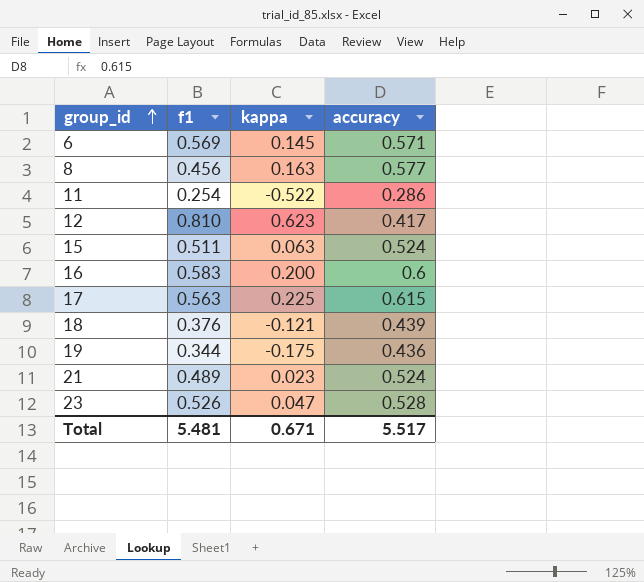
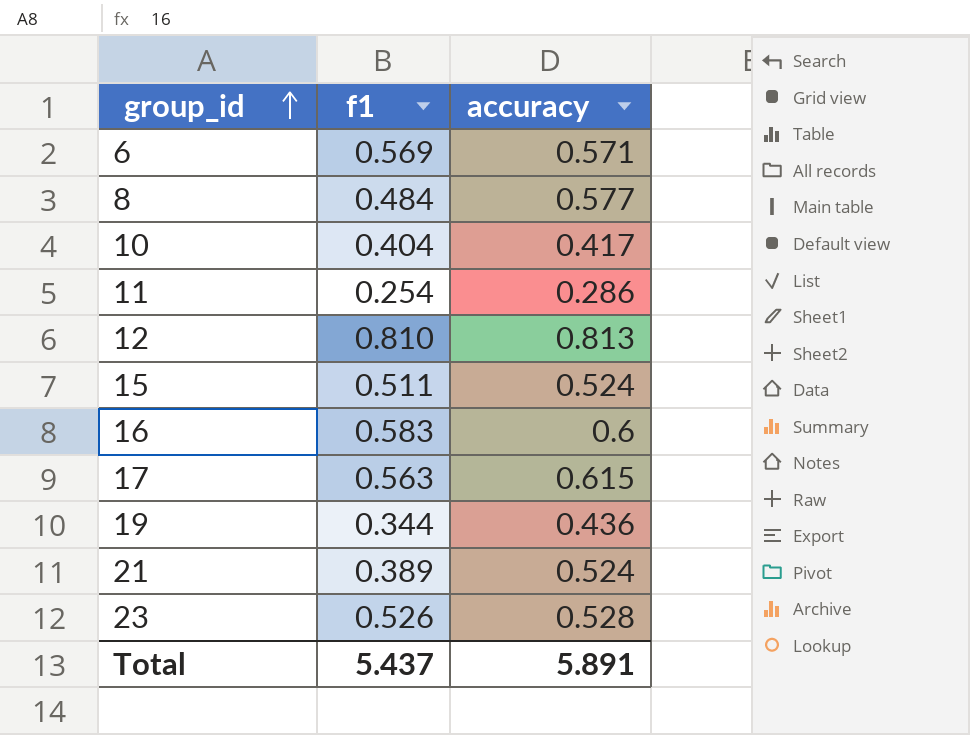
column kappa | position: 3 -> none
row 18: 0.376 | -0.121 | 0.439 -> none
8 | f1: 0.456 -> 0.484
row 10: none -> 0.404 | 0.417
12 | accuracy: 0.417 -> 0.813
21 | f1: 0.489 -> 0.389
Total | f1: 5.481 -> 5.437
Total | accuracy: 5.517 -> 5.891

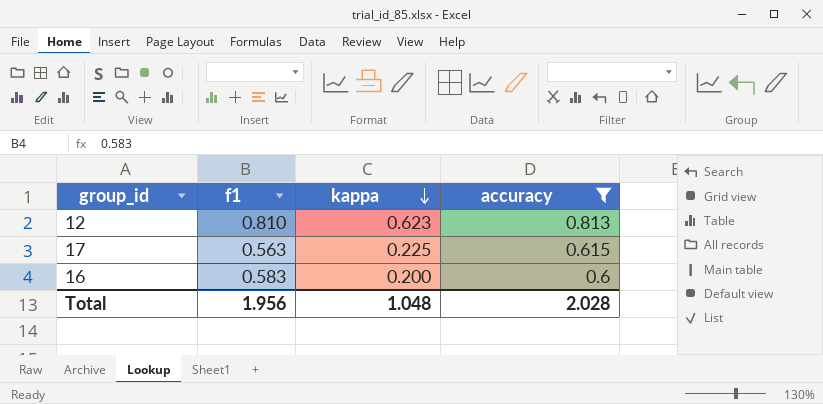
filter: none -> accuracy >= 0.6
row order: group_id ascending -> kappa descending
column kappa | position: none -> 3
Total | f1: 5.437 -> 1.956
Total | accuracy: 5.891 -> 2.028

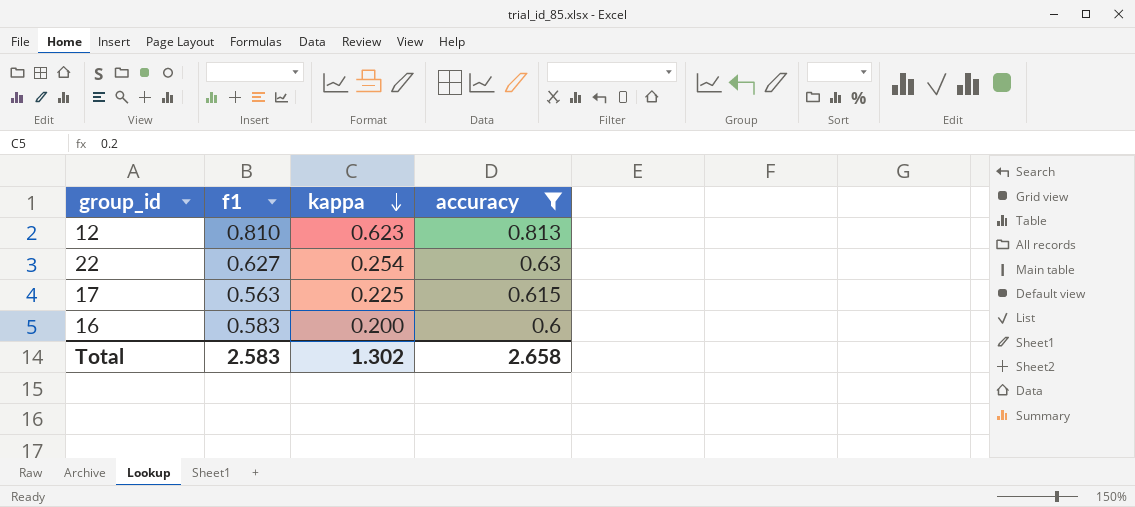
row 22: none -> 0.627 | 0.254 | 0.63
Total | f1: 1.956 -> 2.583
Total | kappa: 1.048 -> 1.302
Total | accuracy: 2.028 -> 2.658

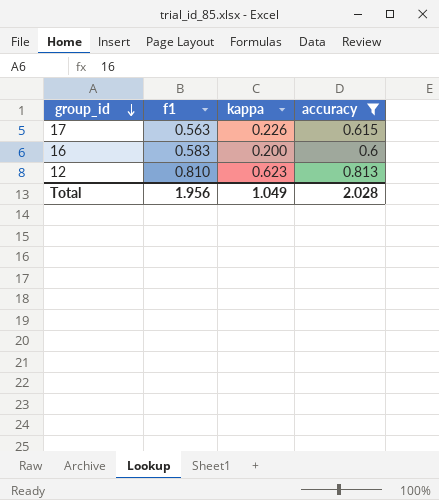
row order: kappa descending -> group_id descending
row 22: 0.627 | 0.254 | 0.63 -> none
17 | kappa: 0.225 -> 0.226
Total | f1: 2.583 -> 1.956
Total | kappa: 1.302 -> 1.049
Total | accuracy: 2.658 -> 2.028

